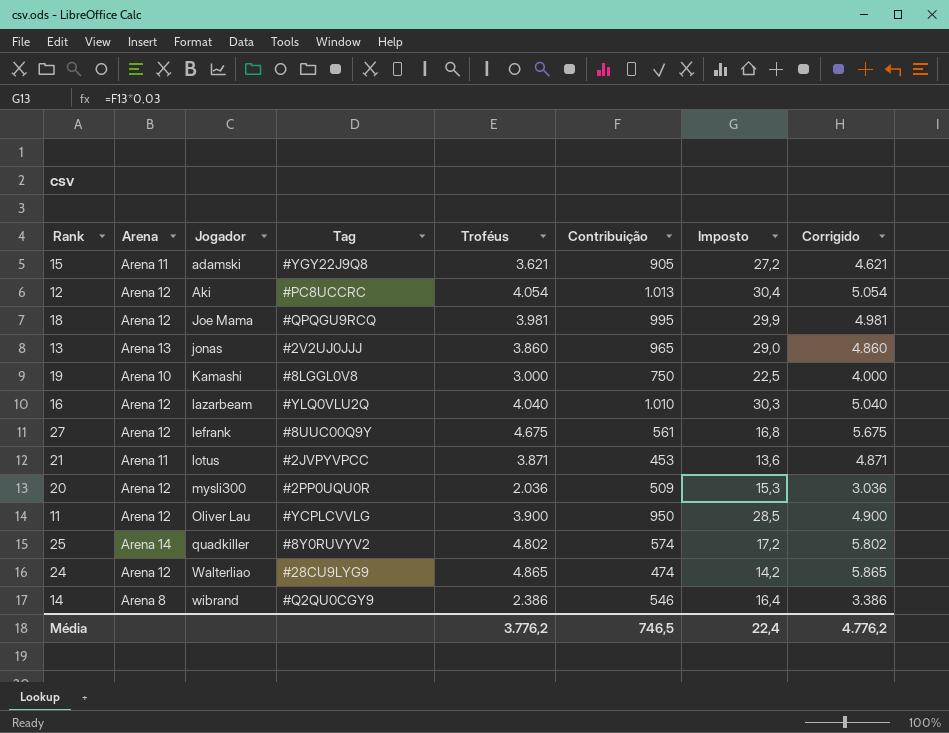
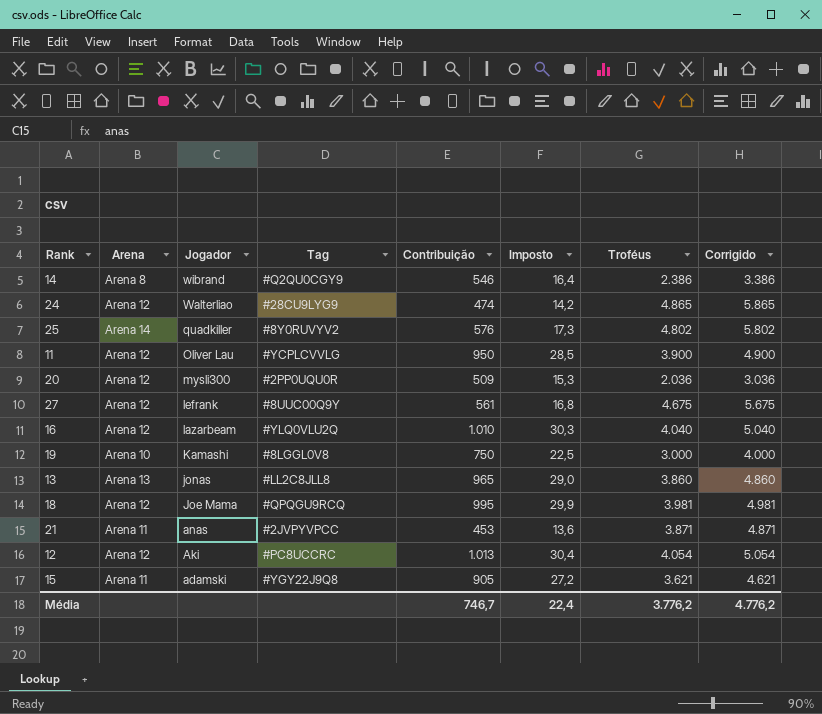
row order: Jogador ascending -> Jogador descending
column Troféus | position: 5 -> 7
25 | Contribuição: 574 -> 576
25 | Imposto: 17,2 -> 17,3
13 | Tag: #2V2UJ0JJJ -> #LL2C8JLL8
21 | Jogador: lotus -> anas
Média | Contribuição: 746,5 -> 746,7

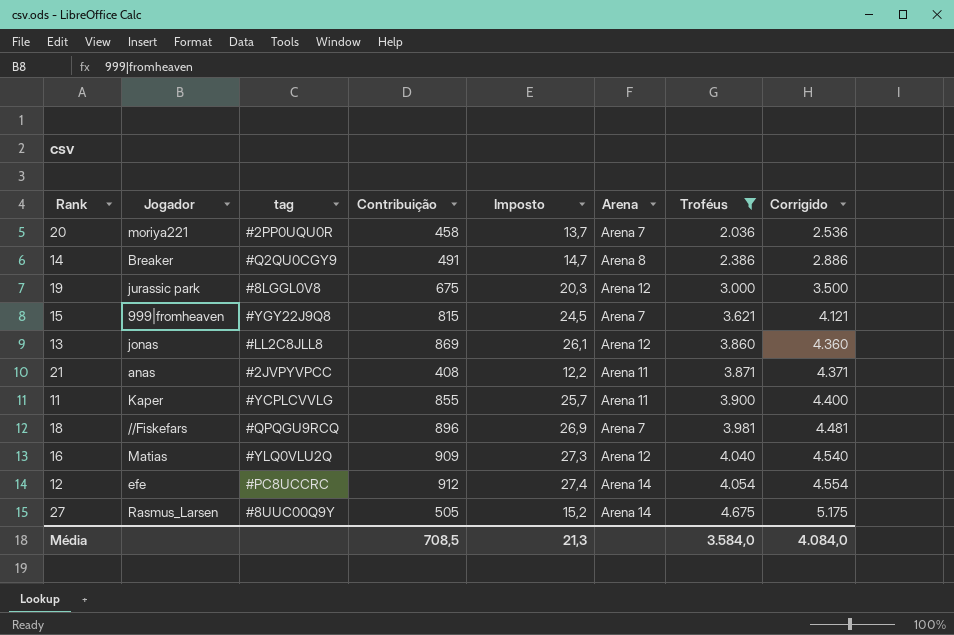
filter: none -> Troféus <= 4.675
row order: Jogador descending -> Troféus ascending
column name: Tag -> tag
column Arena | position: 2 -> 6
column Corrigido | formula: [Troféus] + 1000 -> [Troféus] + 500
20 | Jogador: mysli300 -> moriya221
20 | Contribuição: 509 -> 458
20 | Imposto: 15,3 -> 13,7
20 | Arena: Arena 12 -> Arena 7
14 | Jogador: wibrand -> Breaker
14 | Contribuição: 546 -> 491
14 | Imposto: 16,4 -> 14,7
19 | Jogador: Kamashi -> jurassic park
19 | Contribuição: 750 -> 675
19 | Imposto: 22,5 -> 20,3
19 | Arena: Arena 10 -> Arena 12
15 | Jogador: adamski -> 999|fromheaven
15 | Contribuição: 905 -> 815
15 | Imposto: 27,2 -> 24,5
15 | Arena: Arena 11 -> Arena 7
13 | Contribuição: 965 -> 869
13 | Imposto: 29,0 -> 26,1
13 | Arena: Arena 13 -> Arena 12
21 | Contribuição: 453 -> 408
21 | Imposto: 13,6 -> 12,2
11 | Jogador: Oliver Lau -> Kaper
11 | Contribuição: 950 -> 855
11 | Imposto: 28,5 -> 25,7
11 | Arena: Arena 12 -> Arena 11
18 | Jogador: Joe Mama -> //Fiskefars
18 | Contribuição: 995 -> 896
18 | Imposto: 29,9 -> 26,9
18 | Arena: Arena 12 -> Arena 7
16 | Jogador: lazarbeam -> Matias
16 | Contribuição: 1.010 -> 909
16 | Imposto: 30,3 -> 27,3
12 | Jogador: Aki -> efe
12 | Contribuição: 1.013 -> 912
12 | Imposto: 30,4 -> 27,4
12 | Arena: Arena 12 -> Arena 14
27 | Jogador: lefrank -> Rasmus_Larsen
27 | Contribuição: 561 -> 505
27 | Imposto: 16,8 -> 15,2
27 | Arena: Arena 12 -> Arena 14
Média | Contribuição: 746,7 -> 708,5
Média | Imposto: 22,4 -> 21,3
Média | Troféus: 3.776,2 -> 3.584,0
Média | Corrigido: 4.776,2 -> 4.084,0

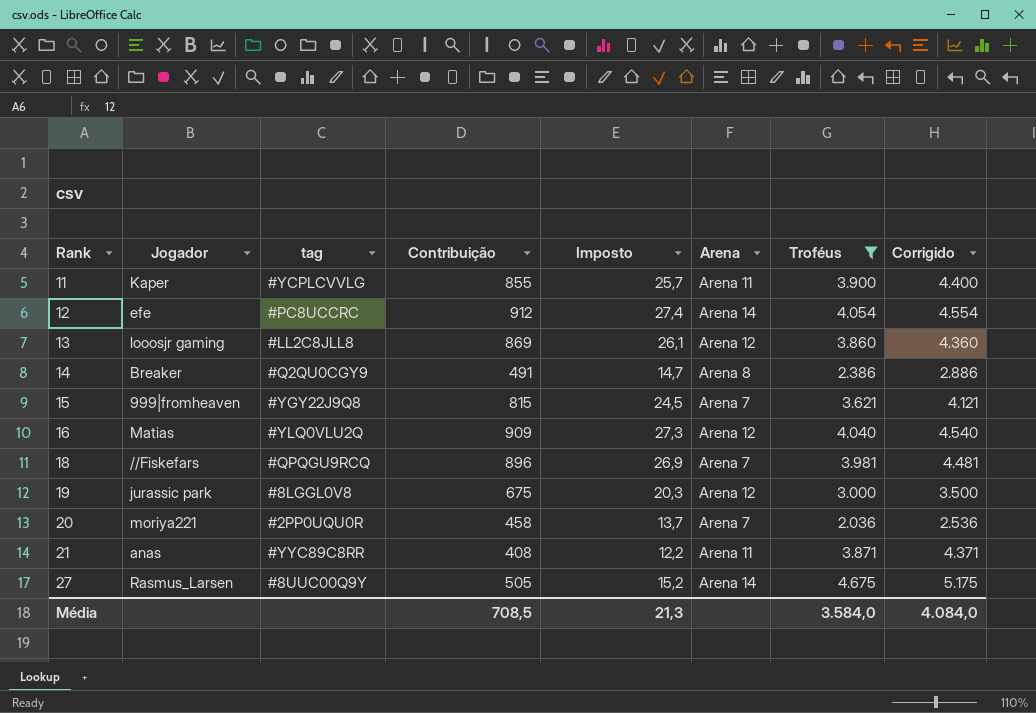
row order: Troféus ascending -> Rank ascending
13 | Jogador: jonas -> looosjr gaming
21 | tag: #2JVPYVPCC -> #YYC89C8RR

